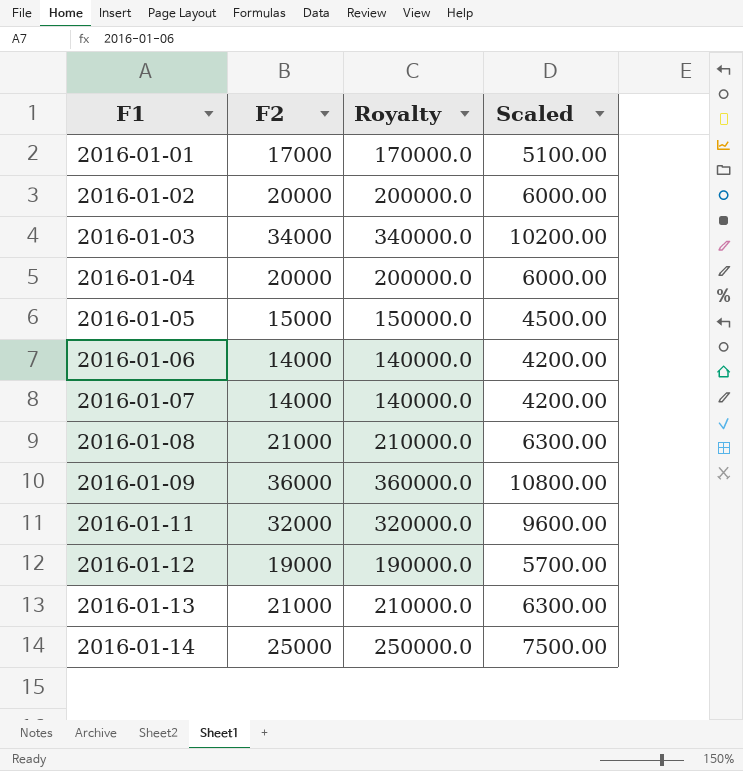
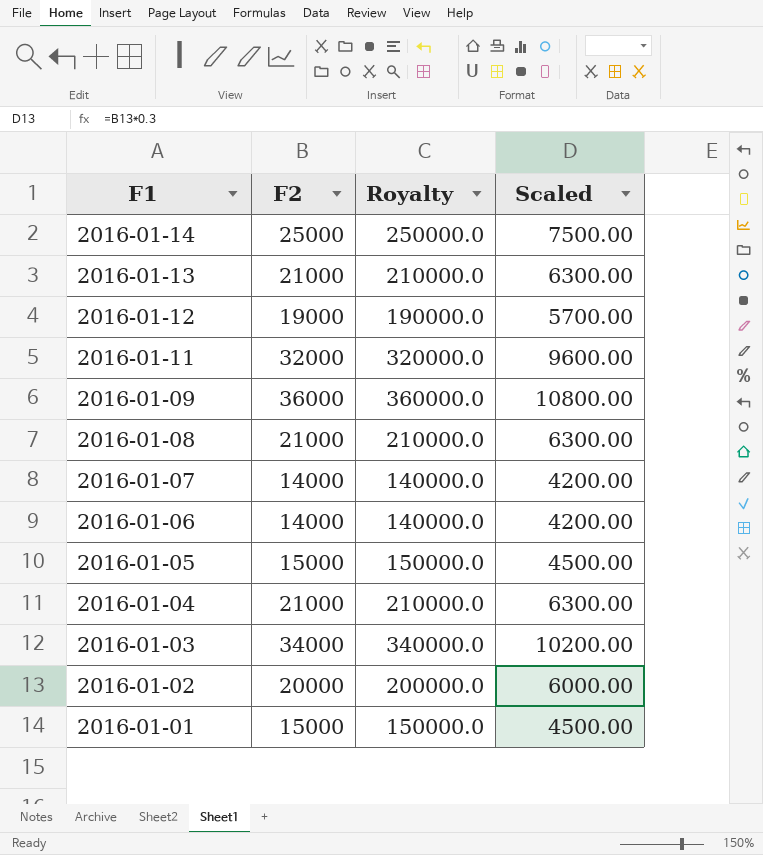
row order: F1 ascending -> F1 descending
2016-01-04 | F2: 20000 -> 21000
2016-01-04 | Royalty: 200000.0 -> 210000.0
2016-01-04 | Scaled: 6000.00 -> 6300.00
2016-01-01 | F2: 17000 -> 15000
2016-01-01 | Royalty: 170000.0 -> 150000.0
2016-01-01 | Scaled: 5100.00 -> 4500.00

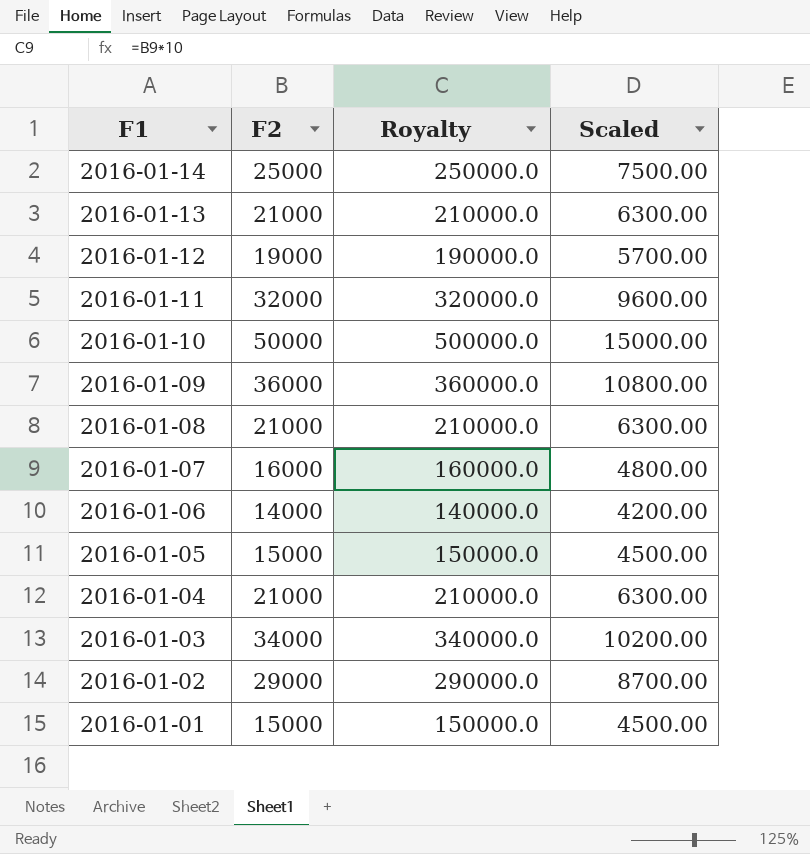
row 2016-01-10: none -> 50000 | 500000.0 | 15000.00
2016-01-07 | F2: 14000 -> 16000
2016-01-07 | Royalty: 140000.0 -> 160000.0
2016-01-07 | Scaled: 4200.00 -> 4800.00
2016-01-02 | F2: 20000 -> 29000
2016-01-02 | Royalty: 200000.0 -> 290000.0
2016-01-02 | Scaled: 6000.00 -> 8700.00

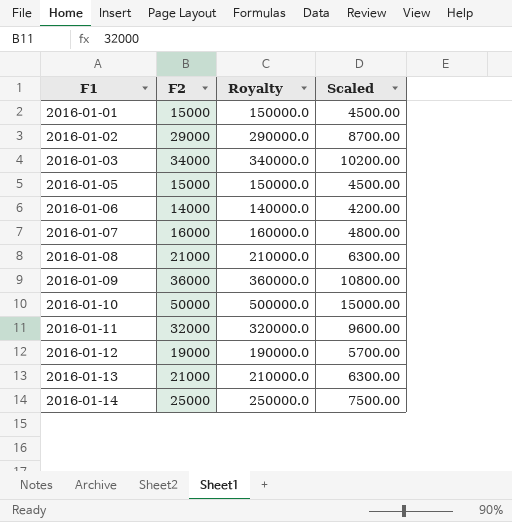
row order: F1 descending -> F1 ascending
row 2016-01-04: 21000 | 210000.0 | 6300.00 -> none

